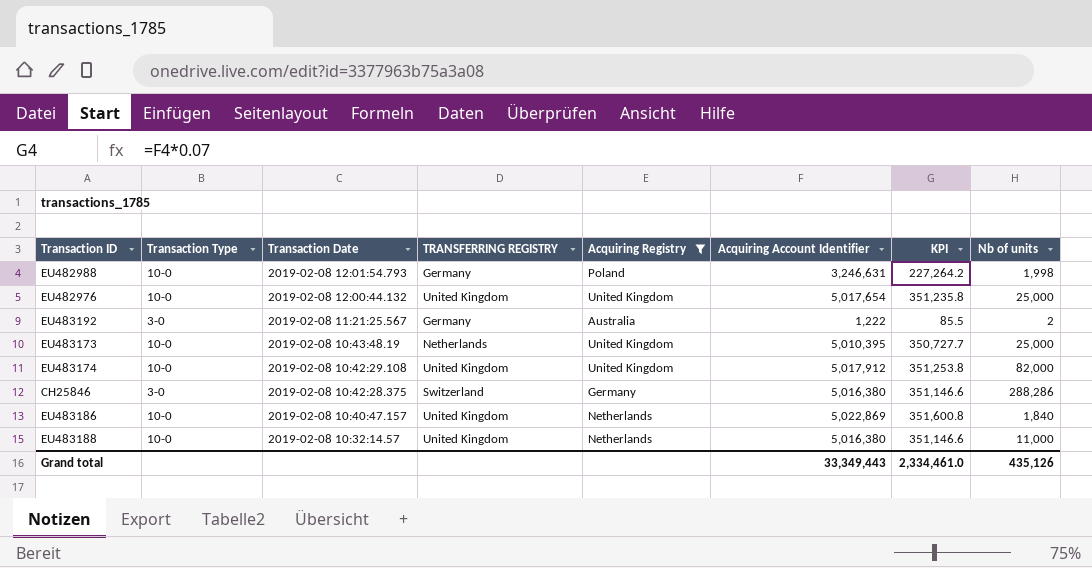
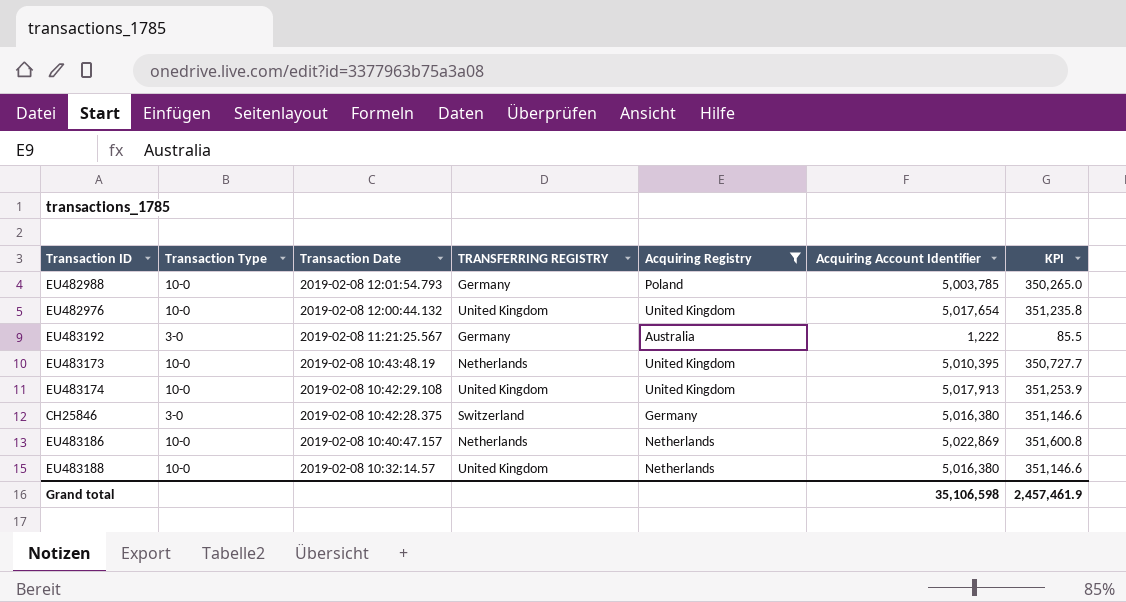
column Nb of units | position: 8 -> none
EU482988 | Acquiring Account Identifier: 3,246,631 -> 5,003,785
EU482988 | KPI: 227,264.2 -> 350,265.0
EU483174 | Acquiring Account Identifier: 5,017,912 -> 5,017,913
EU483174 | KPI: 351,253.8 -> 351,253.9
EU483186 | TRANSFERRING REGISTRY: United Kingdom -> Netherlands
Grand total | Acquiring Account Identifier: 33,349,443 -> 35,106,598
Grand total | KPI: 2,334,461.0 -> 2,457,461.9

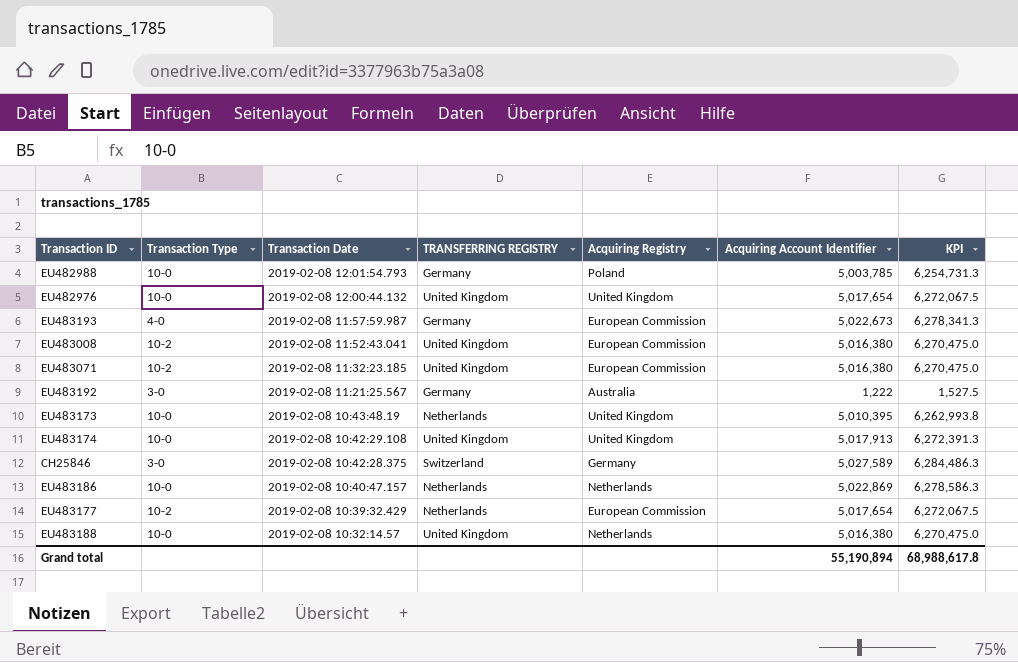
filter: Acquiring Registry != European Commission -> none
column KPI | formula: [Acquiring Account Identifier] * 0.07 -> [Acquiring Account Identifier] * 1.25
CH25846 | Acquiring Account Identifier: 5,016,380 -> 5,027,589
Grand total | Acquiring Account Identifier: 35,106,598 -> 55,190,894
Grand total | KPI: 2,457,461.9 -> 68,988,617.8

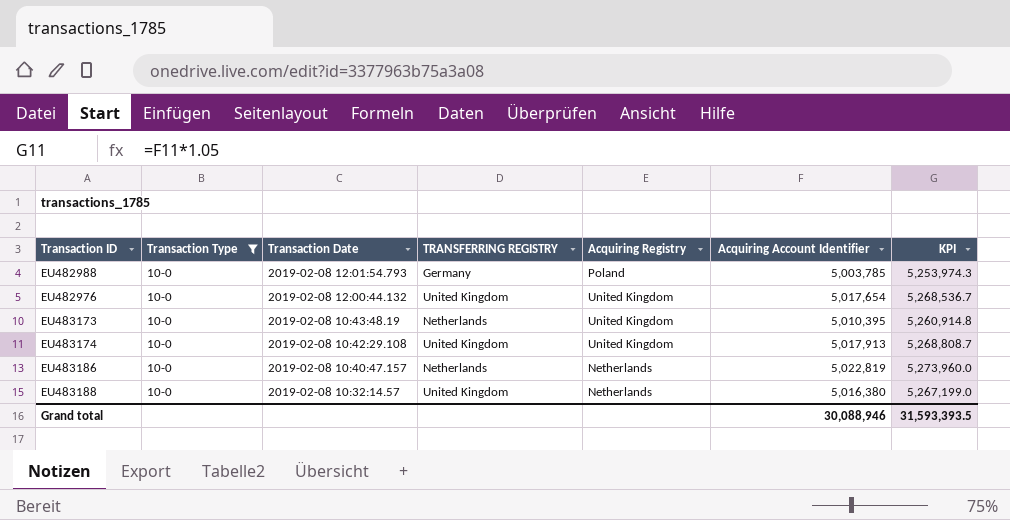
filter: none -> Transaction Type = 10-0
column KPI | formula: [Acquiring Account Identifier] * 1.25 -> [Acquiring Account Identifier] * 1.05
EU483186 | Acquiring Account Identifier: 5,022,869 -> 5,022,819
Grand total | Acquiring Account Identifier: 55,190,894 -> 30,088,946
Grand total | KPI: 68,988,617.8 -> 31,593,393.5

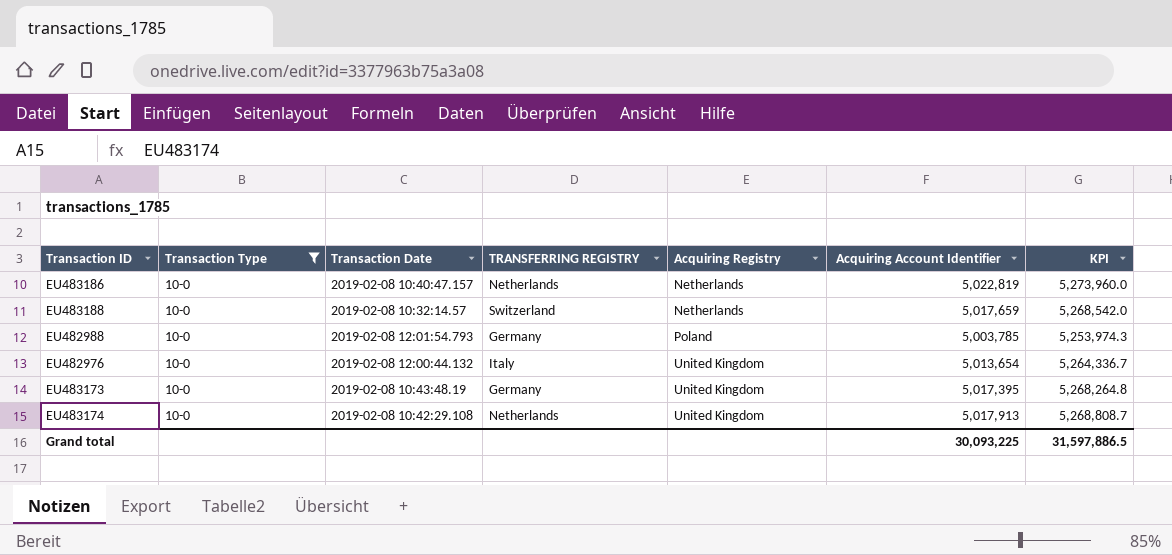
row order: Transaction Date descending -> Acquiring Registry ascending
EU483188 | TRANSFERRING REGISTRY: United Kingdom -> Switzerland
EU483188 | Acquiring Account Identifier: 5,016,380 -> 5,017,659
EU483188 | KPI: 5,267,199.0 -> 5,268,542.0
EU482976 | TRANSFERRING REGISTRY: United Kingdom -> Italy
EU482976 | Acquiring Account Identifier: 5,017,654 -> 5,013,654
EU482976 | KPI: 5,268,536.7 -> 5,264,336.7
EU483173 | TRANSFERRING REGISTRY: Netherlands -> Germany
EU483173 | Acquiring Account Identifier: 5,010,395 -> 5,017,395
EU483173 | KPI: 5,260,914.8 -> 5,268,264.8
EU483174 | TRANSFERRING REGISTRY: United Kingdom -> Netherlands
Grand total | Acquiring Account Identifier: 30,088,946 -> 30,093,225
Grand total | KPI: 31,593,393.5 -> 31,597,886.5

